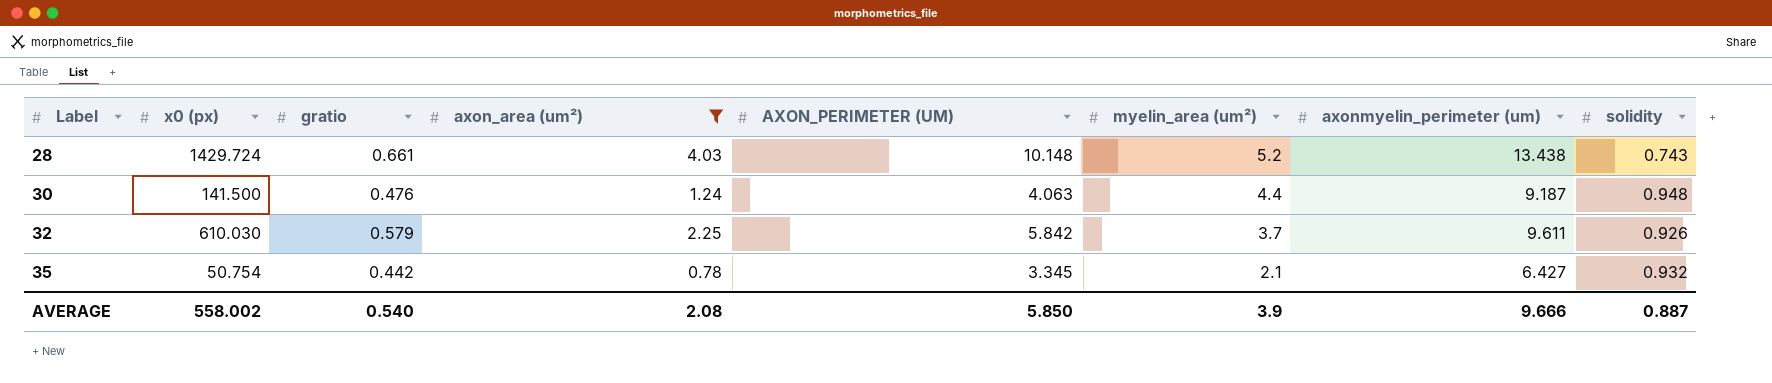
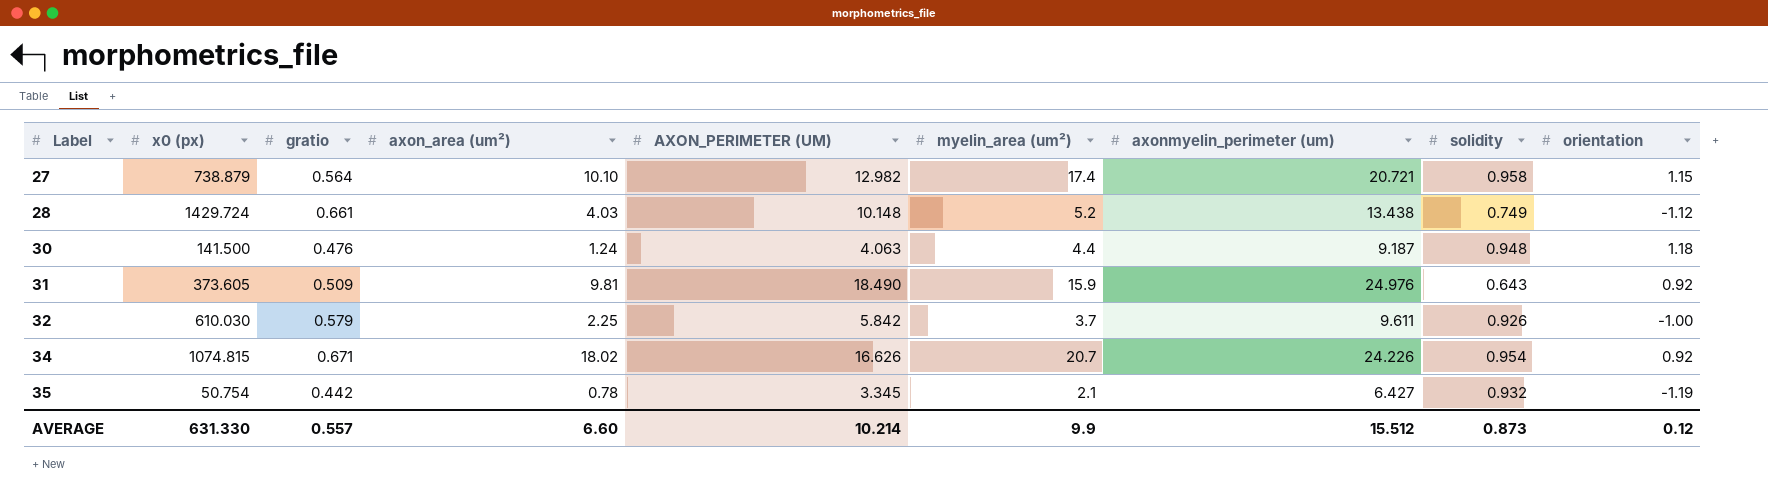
filter: axon_area (um²) <= 4.03 -> none
column orientation | position: none -> 9
28 | solidity: 0.743 -> 0.749
AVERAGE | x0 (px): 558.002 -> 631.330
AVERAGE | gratio: 0.540 -> 0.557
AVERAGE | axon_area (um²): 2.08 -> 6.60
AVERAGE | AXON_PERIMETER (UM): 5.850 -> 10.214
AVERAGE | myelin_area (um²): 3.9 -> 9.9
AVERAGE | axonmyelin_perimeter (um): 9.666 -> 15.512
AVERAGE | solidity: 0.887 -> 0.873

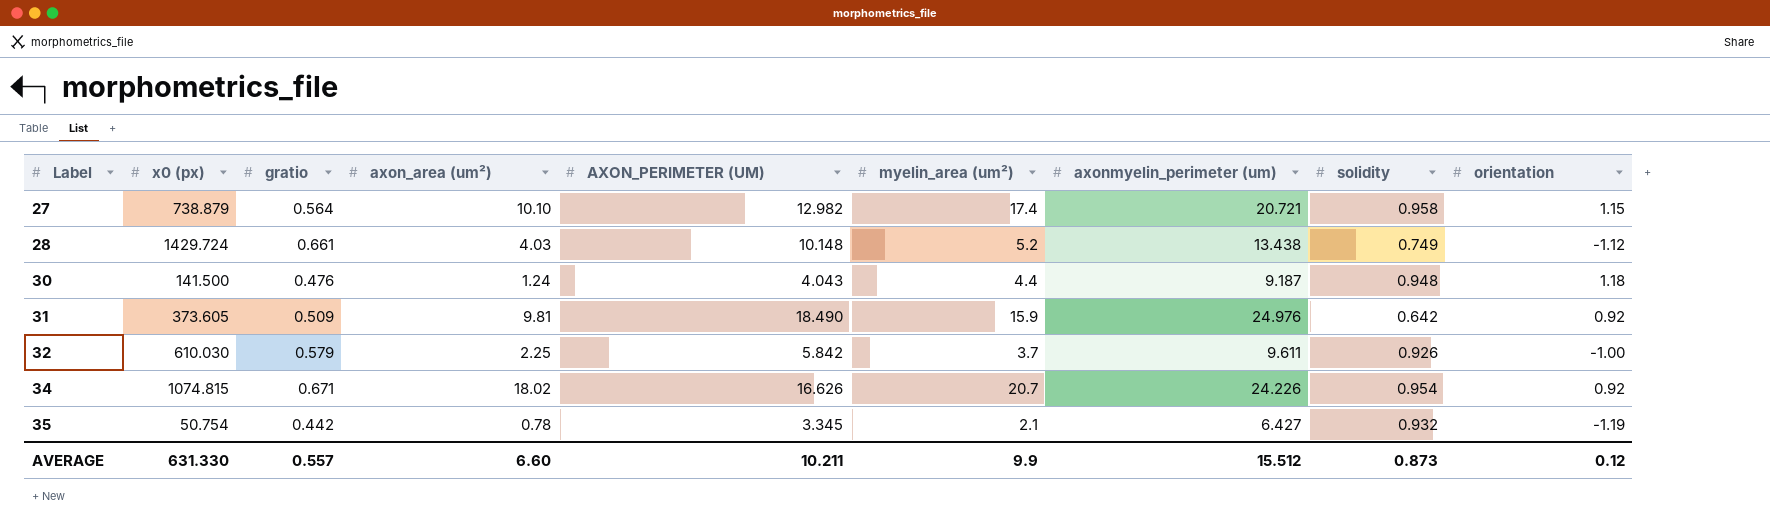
30 | AXON_PERIMETER (UM): 4.063 -> 4.043
31 | solidity: 0.643 -> 0.642
AVERAGE | AXON_PERIMETER (UM): 10.214 -> 10.211

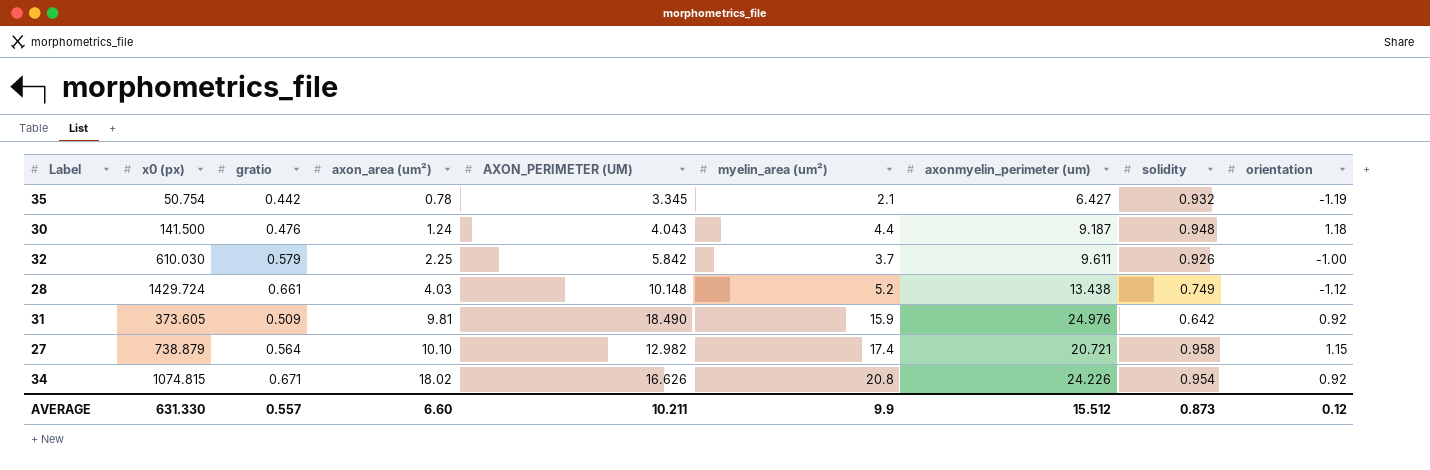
row order: Label ascending -> axon_area (um²) ascending
34 | myelin_area (um²): 20.7 -> 20.8

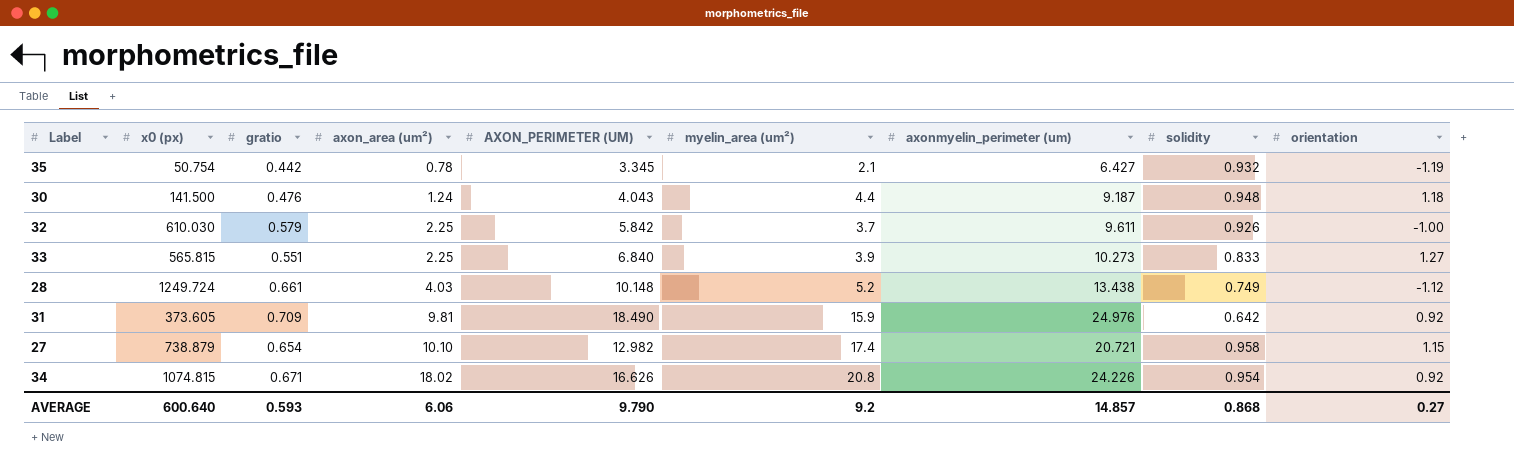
row 33: none -> 565.815 | 0.551 | 2.25 | 6.840 | 3.9 | 10.273 | 0.833 | 1.27
28 | x0 (px): 1429.724 -> 1249.724
31 | gratio: 0.509 -> 0.709
27 | gratio: 0.564 -> 0.654
AVERAGE | x0 (px): 631.330 -> 600.640
AVERAGE | gratio: 0.557 -> 0.593
AVERAGE | axon_area (um²): 6.60 -> 6.06
AVERAGE | AXON_PERIMETER (UM): 10.211 -> 9.790
AVERAGE | myelin_area (um²): 9.9 -> 9.2
AVERAGE | axonmyelin_perimeter (um): 15.512 -> 14.857
AVERAGE | solidity: 0.873 -> 0.868
AVERAGE | orientation: 0.12 -> 0.27

